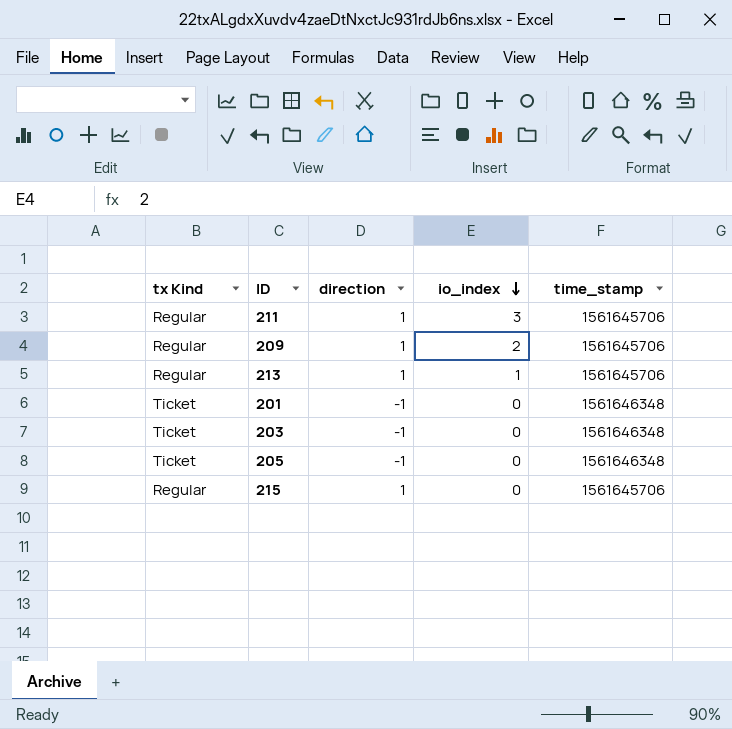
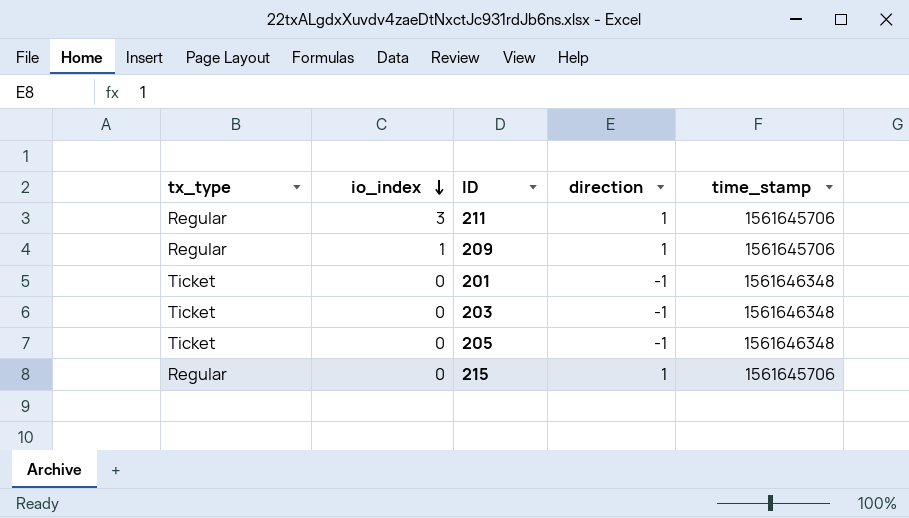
column name: tx Kind -> tx_type
column io_index | position: 4 -> 2
row 213: Regular | 1 | 1 | 1561645706 -> none
209 | io_index: 2 -> 1

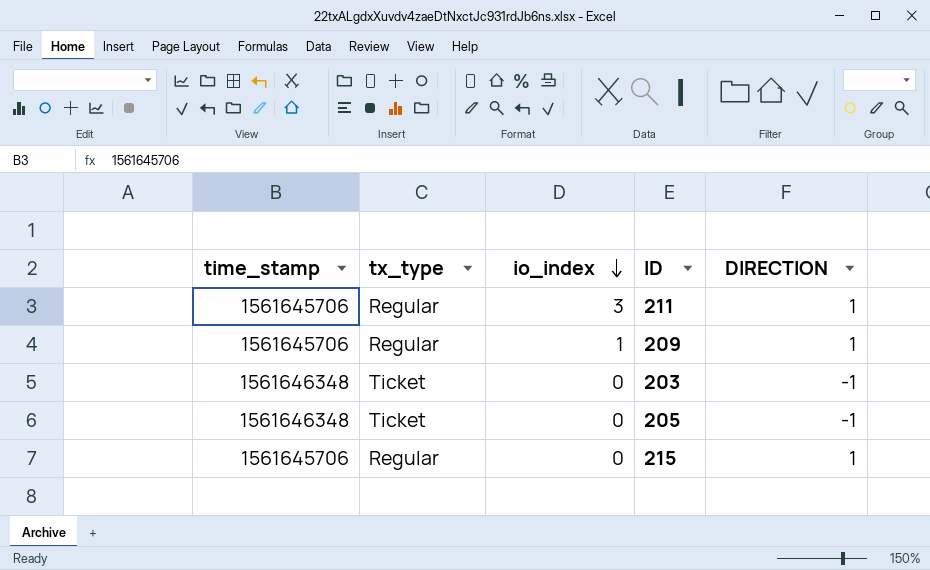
column time_stamp | position: 5 -> 1
column name: direction -> DIRECTION
row 201: Ticket | 0 | -1 | 1561646348 -> none

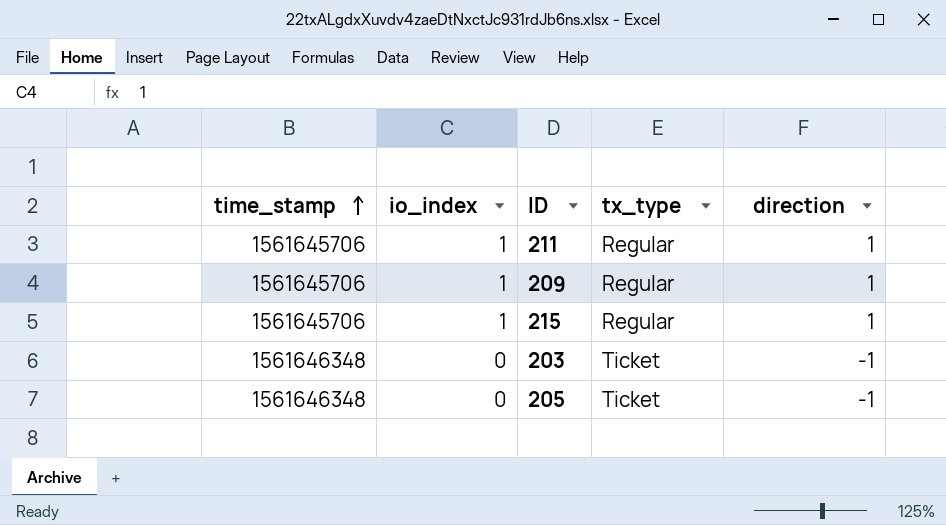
row order: io_index descending -> time_stamp ascending
column tx_type | position: 2 -> 4
column name: DIRECTION -> direction
211 | io_index: 3 -> 1
215 | io_index: 0 -> 1

